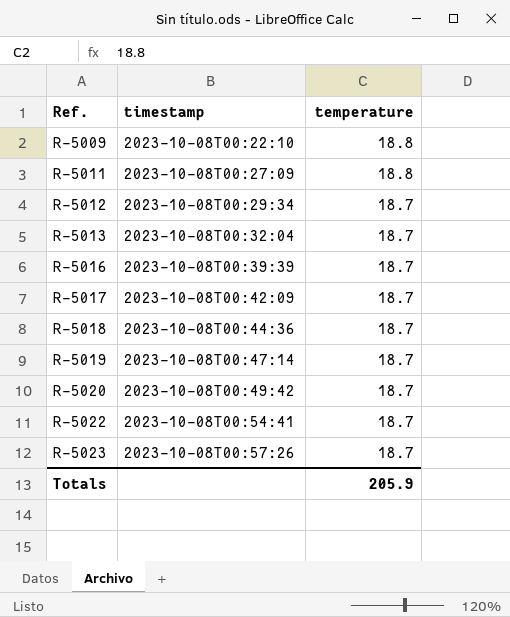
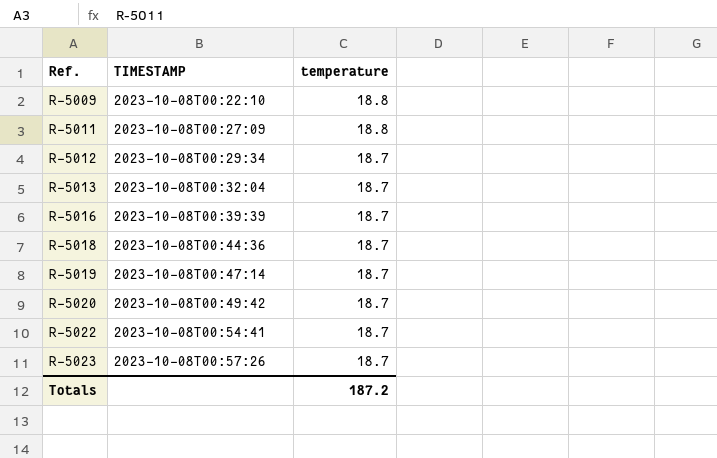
column name: timestamp -> TIMESTAMP
row R-5017: 2023-10-08T00:42:09 | 18.7 -> none
Totals | temperature: 205.9 -> 187.2

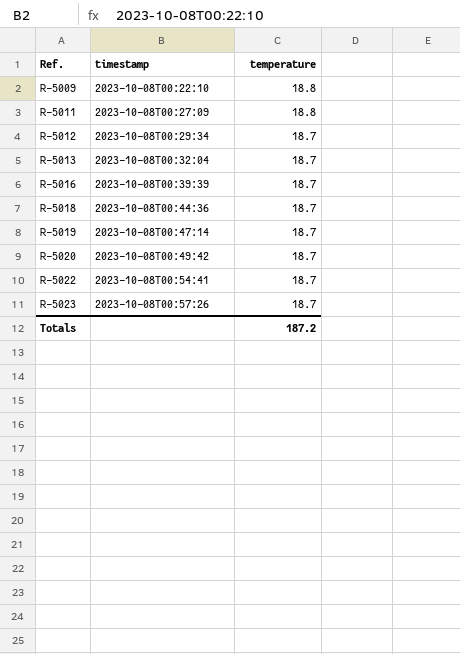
column name: TIMESTAMP -> timestamp

